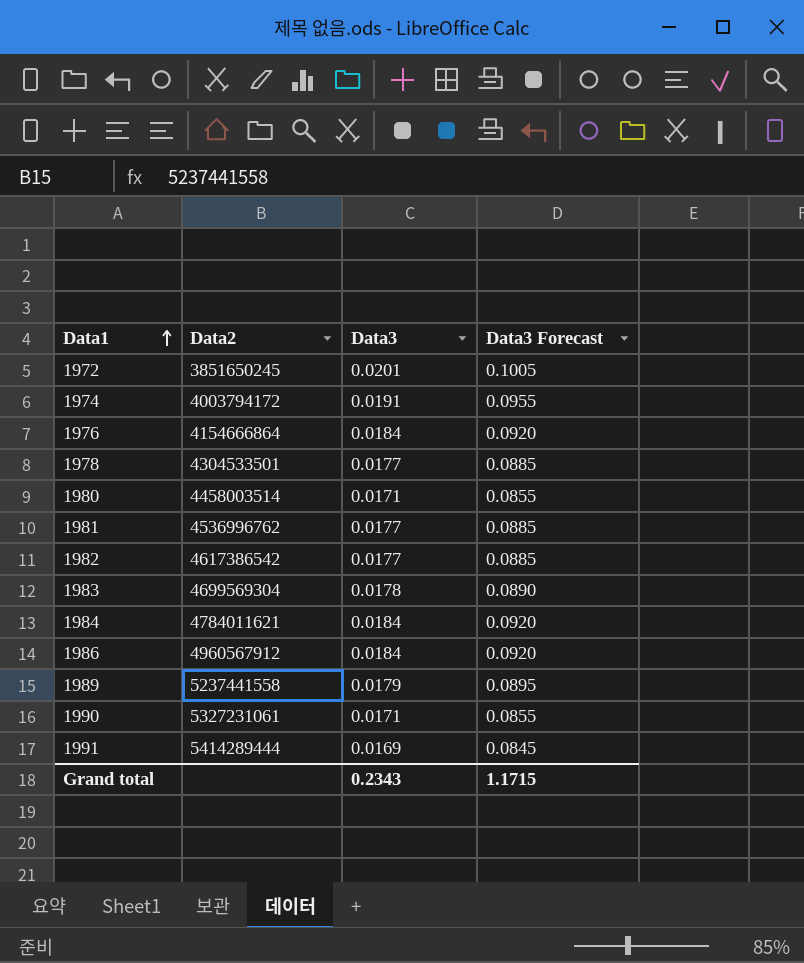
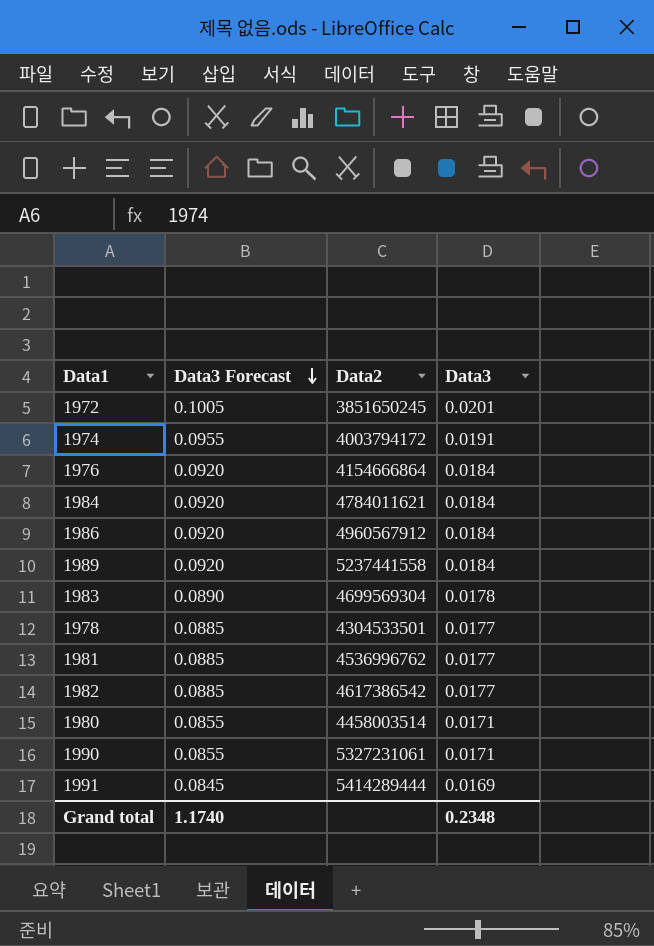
row order: Data1 ascending -> Data3 Forecast descending
column Data3 Forecast | position: 4 -> 2
1989 | Data3 Forecast: 0.0895 -> 0.0920
1989 | Data3: 0.0179 -> 0.0184
Grand total | Data3 Forecast: 1.1715 -> 1.1740
Grand total | Data3: 0.2343 -> 0.2348

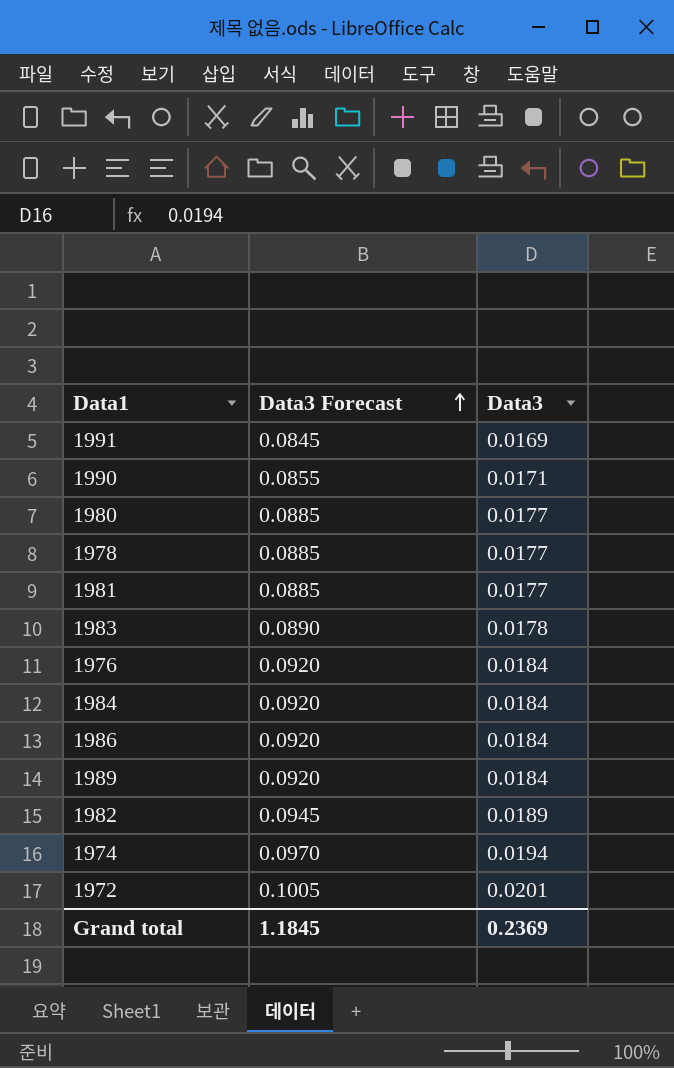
row order: Data3 Forecast descending -> Data3 Forecast ascending
column Data2 | position: 3 -> none
1980 | Data3 Forecast: 0.0855 -> 0.0885
1980 | Data3: 0.0171 -> 0.0177
1982 | Data3 Forecast: 0.0885 -> 0.0945
1982 | Data3: 0.0177 -> 0.0189
1974 | Data3 Forecast: 0.0955 -> 0.0970
1974 | Data3: 0.0191 -> 0.0194
Grand total | Data3 Forecast: 1.1740 -> 1.1845
Grand total | Data3: 0.2348 -> 0.2369

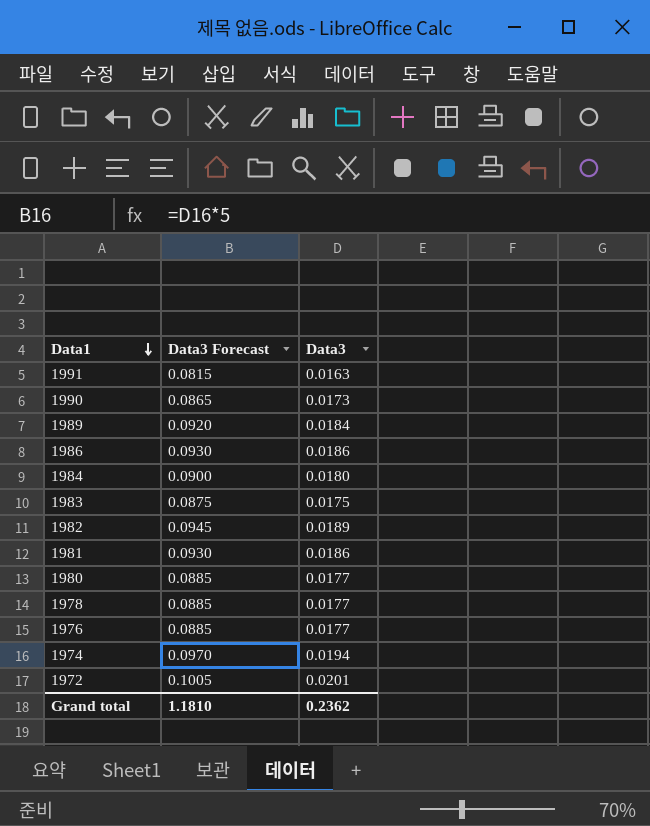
row order: Data3 Forecast ascending -> Data1 descending
1991 | Data3 Forecast: 0.0845 -> 0.0815
1991 | Data3: 0.0169 -> 0.0163
1990 | Data3 Forecast: 0.0855 -> 0.0865
1990 | Data3: 0.0171 -> 0.0173
1986 | Data3 Forecast: 0.0920 -> 0.0930
1986 | Data3: 0.0184 -> 0.0186
1984 | Data3 Forecast: 0.0920 -> 0.0900
1984 | Data3: 0.0184 -> 0.0180
1983 | Data3 Forecast: 0.0890 -> 0.0875
1983 | Data3: 0.0178 -> 0.0175
1981 | Data3 Forecast: 0.0885 -> 0.0930
1981 | Data3: 0.0177 -> 0.0186
1976 | Data3 Forecast: 0.0920 -> 0.0885
1976 | Data3: 0.0184 -> 0.0177
Grand total | Data3 Forecast: 1.1845 -> 1.1810
Grand total | Data3: 0.2369 -> 0.2362

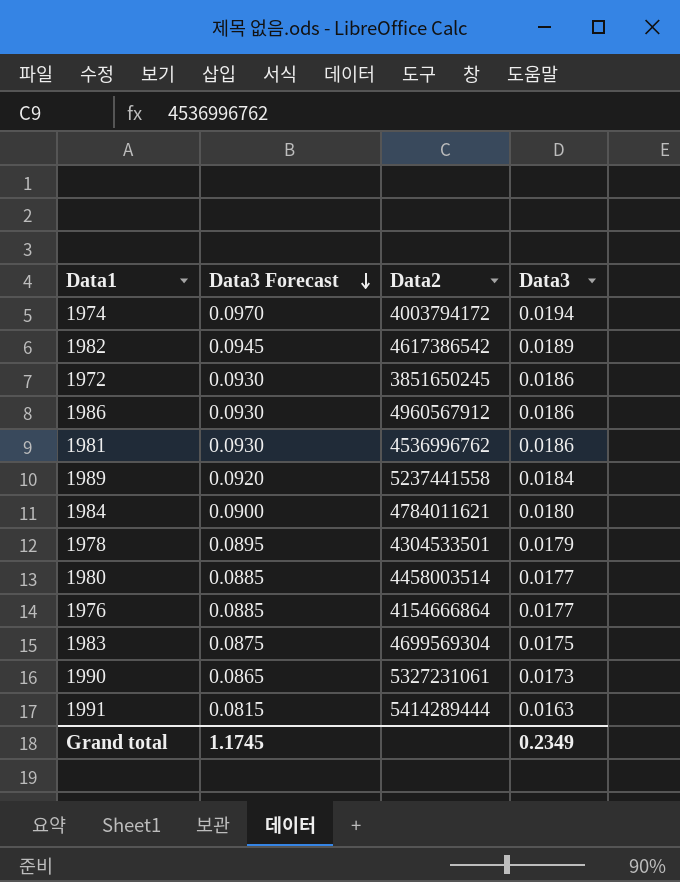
row order: Data1 descending -> Data3 Forecast descending
column Data2 | position: none -> 3
1972 | Data3 Forecast: 0.1005 -> 0.0930
1972 | Data3: 0.0201 -> 0.0186
1978 | Data3 Forecast: 0.0885 -> 0.0895
1978 | Data3: 0.0177 -> 0.0179
Grand total | Data3 Forecast: 1.1810 -> 1.1745
Grand total | Data3: 0.2362 -> 0.2349

